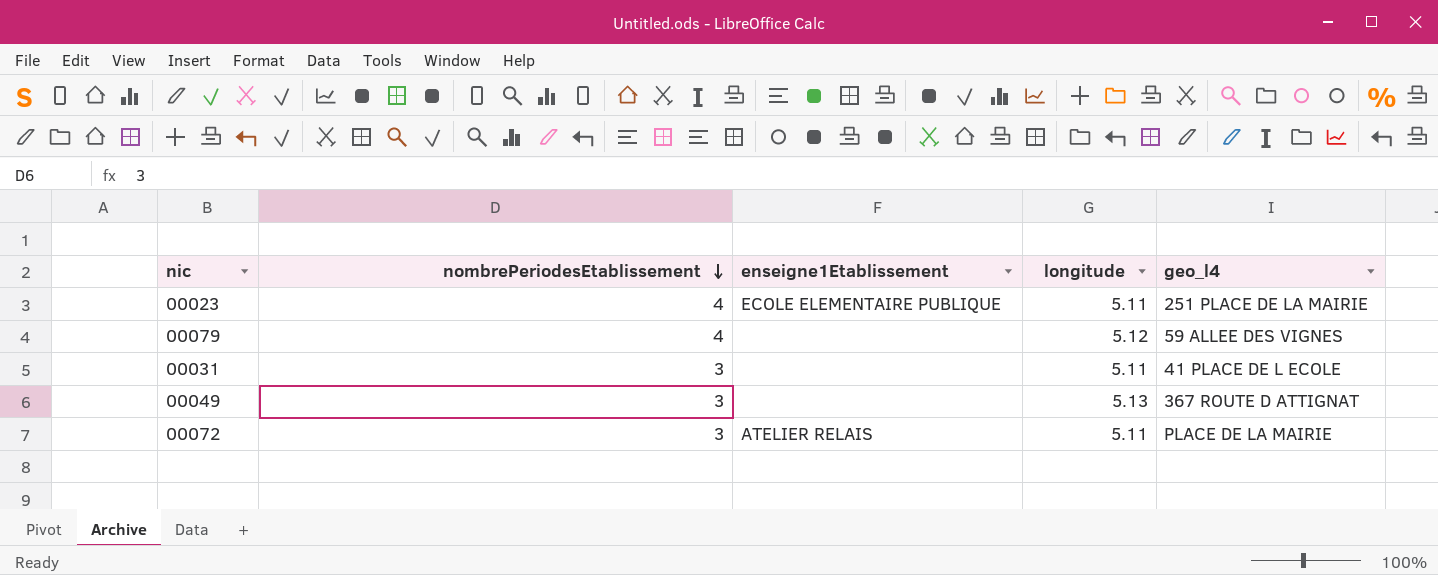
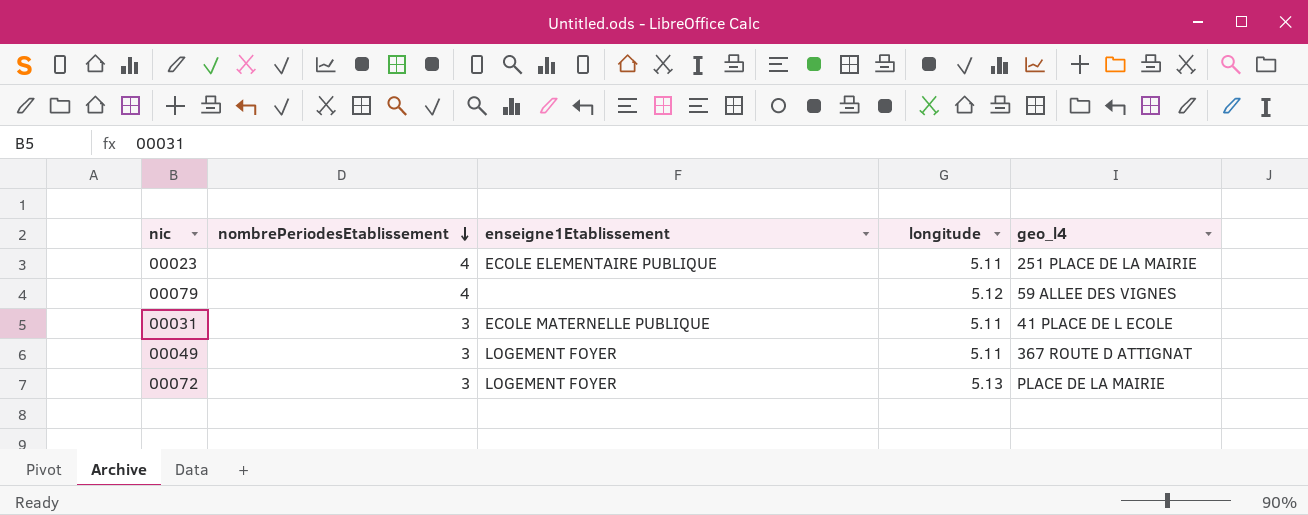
00031 | enseigne1Etablissement: none -> ECOLE MATERNELLE PUBLIQUE
00049 | enseigne1Etablissement: none -> LOGEMENT FOYER
00049 | longitude: 5.13 -> 5.11
00072 | enseigne1Etablissement: ATELIER RELAIS -> LOGEMENT FOYER
00072 | longitude: 5.11 -> 5.13

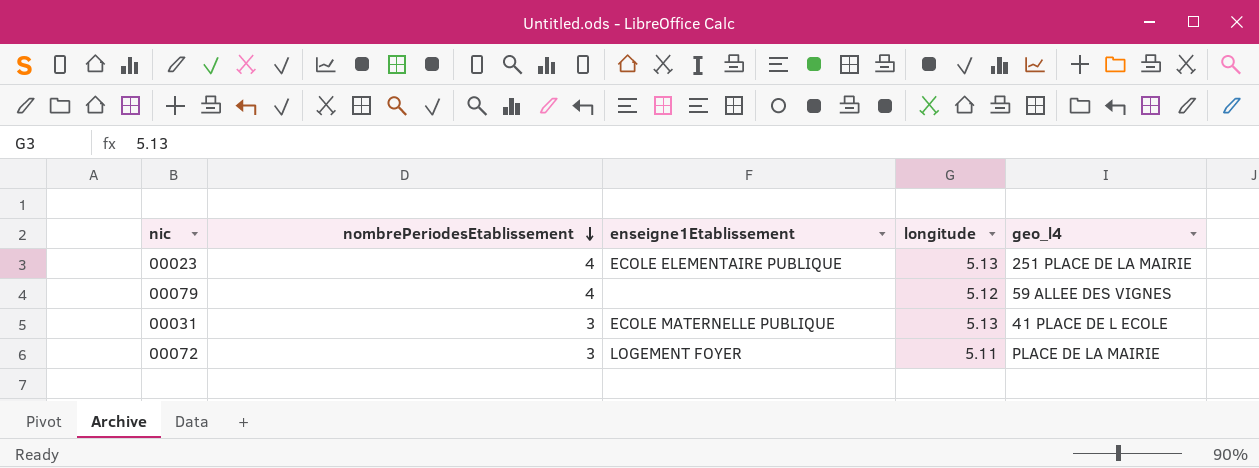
row 00049: 3 | LOGEMENT FOYER | 5.11 | 367 ROUTE D ATTIGNAT -> none
00023 | longitude: 5.11 -> 5.13
00031 | longitude: 5.11 -> 5.13
00072 | longitude: 5.13 -> 5.11

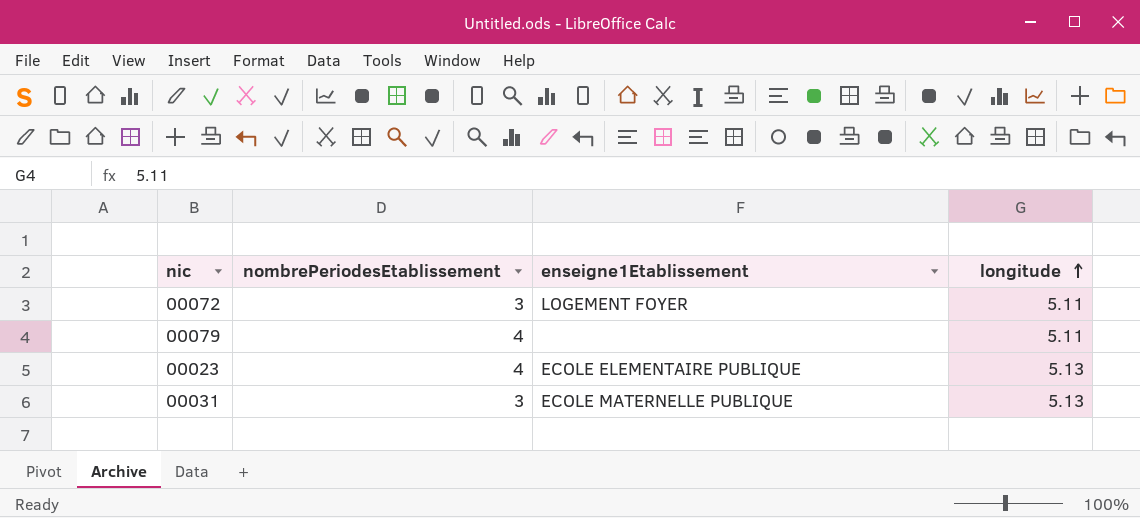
row order: nombrePeriodesEtablissement descending -> longitude ascending
column geo_l4 | position: 5 -> none
00079 | longitude: 5.12 -> 5.11

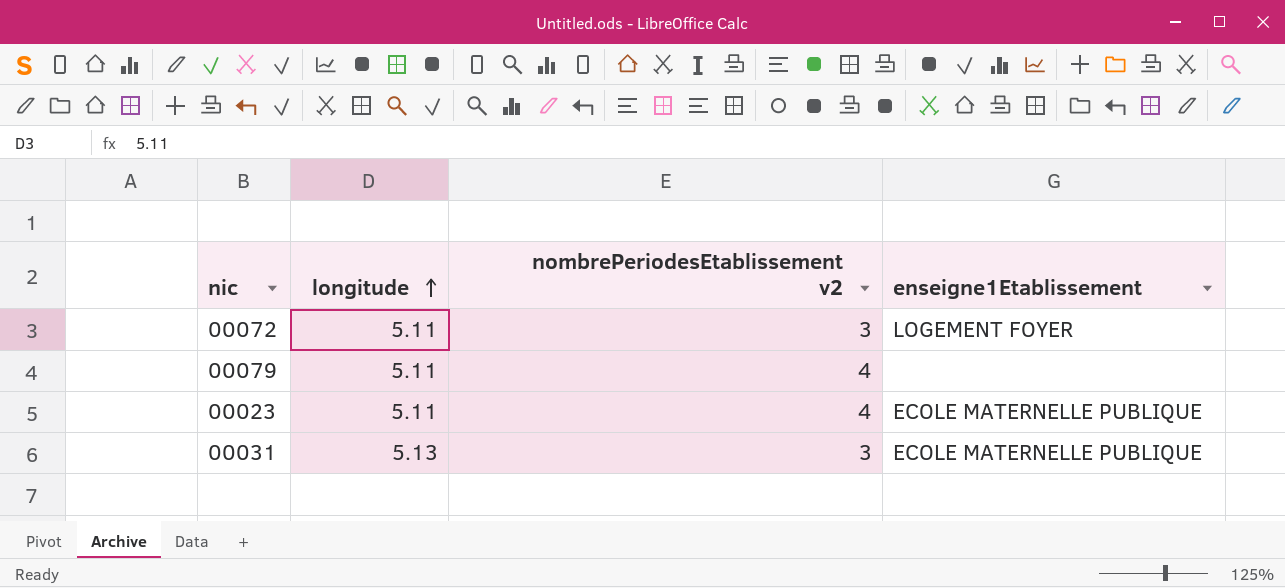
column longitude | position: 4 -> 2
column name: nombrePeriodesEtablissement -> nombrePeriodesEtablissement v2
00023 | longitude: 5.13 -> 5.11
00023 | enseigne1Etablissement: ECOLE ELEMENTAIRE PUBLIQUE -> ECOLE MATERNELLE PUBLIQUE

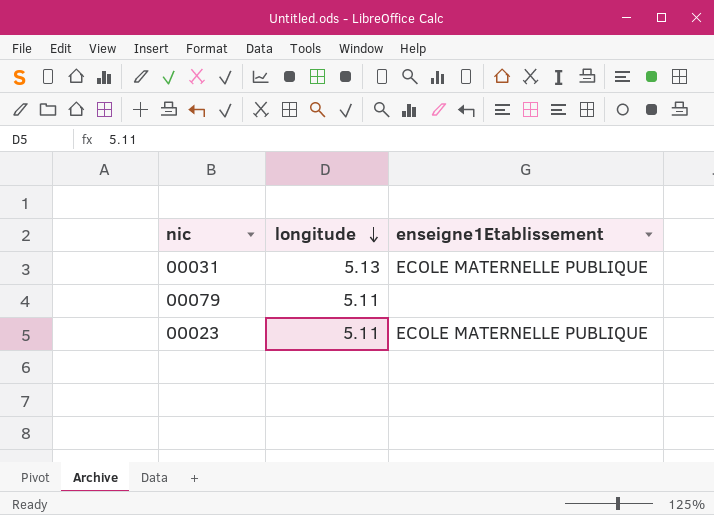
row order: longitude ascending -> longitude descending
column nombrePeriodesEtablissement v2 | position: 3 -> none
row 00072: 5.11 | 3 | LOGEMENT FOYER -> none

